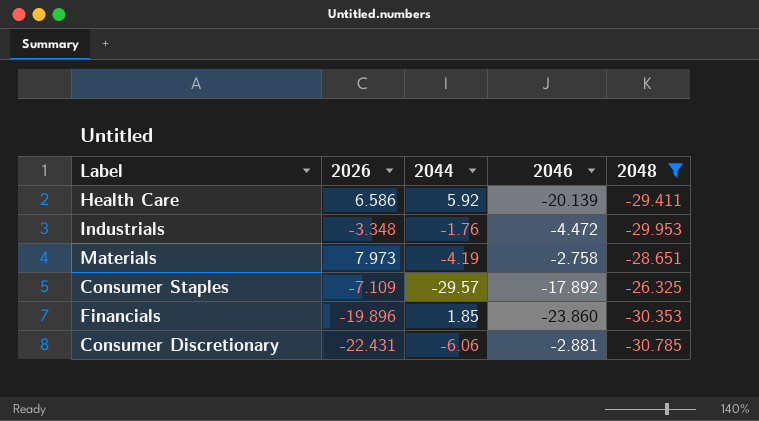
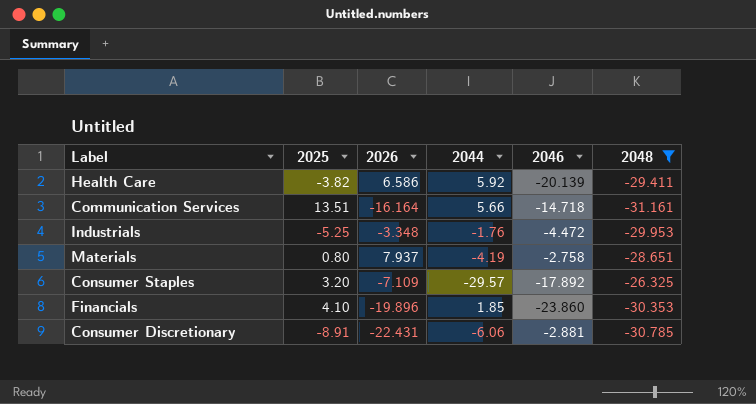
column 2025 | position: none -> 2
row Communication Services: none -> 13.51 | -16.164 | 5.66 | -14.718 | -31.161
Materials | 2026: 7.973 -> 7.937

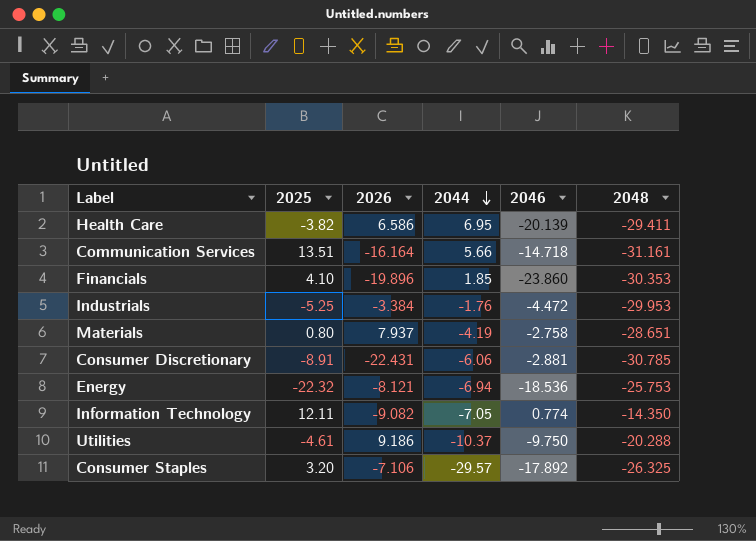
filter: 2048 <= -26.325 -> none
row order: none -> 2044 descending
Health Care | 2044: 5.92 -> 6.95
Industrials | 2026: -3.348 -> -3.384
Consumer Staples | 2026: -7.109 -> -7.106

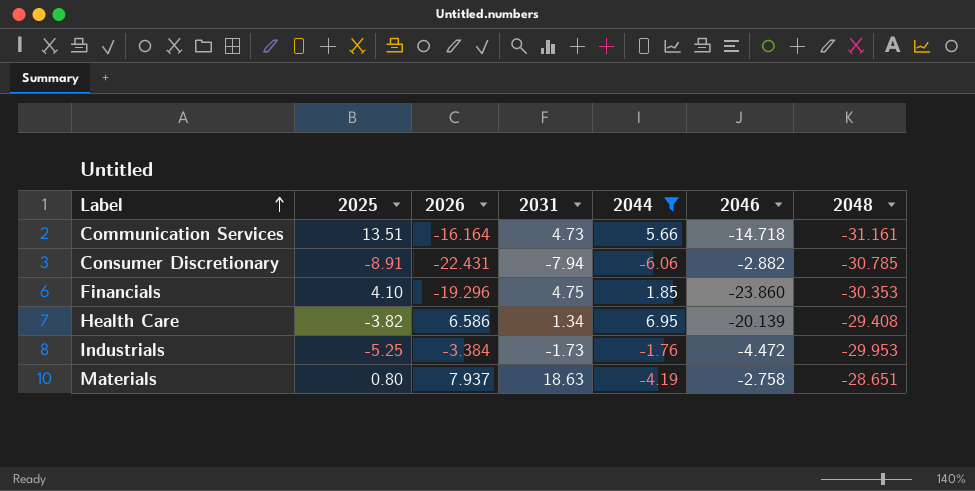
filter: none -> 2044 >= -6.06
row order: 2044 descending -> Label ascending
column 2031 | position: none -> 4
Consumer Discretionary | 2046: -2.881 -> -2.882
Financials | 2026: -19.896 -> -19.296
Health Care | 2048: -29.411 -> -29.408

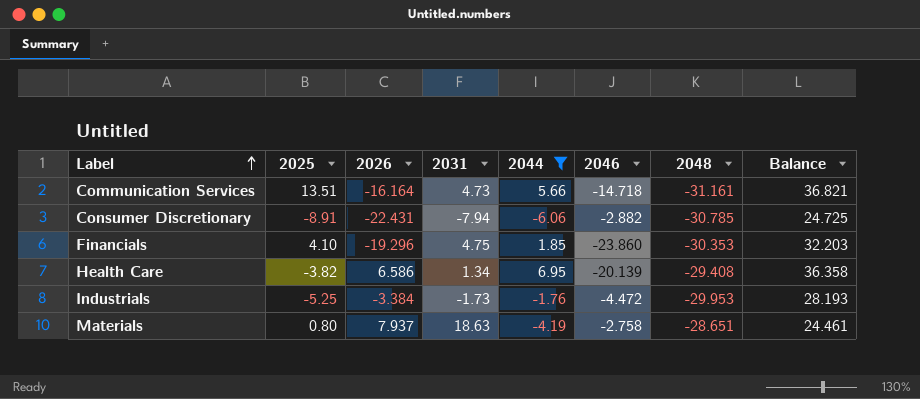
column Balance | formula: none -> [2044] - [2048]

